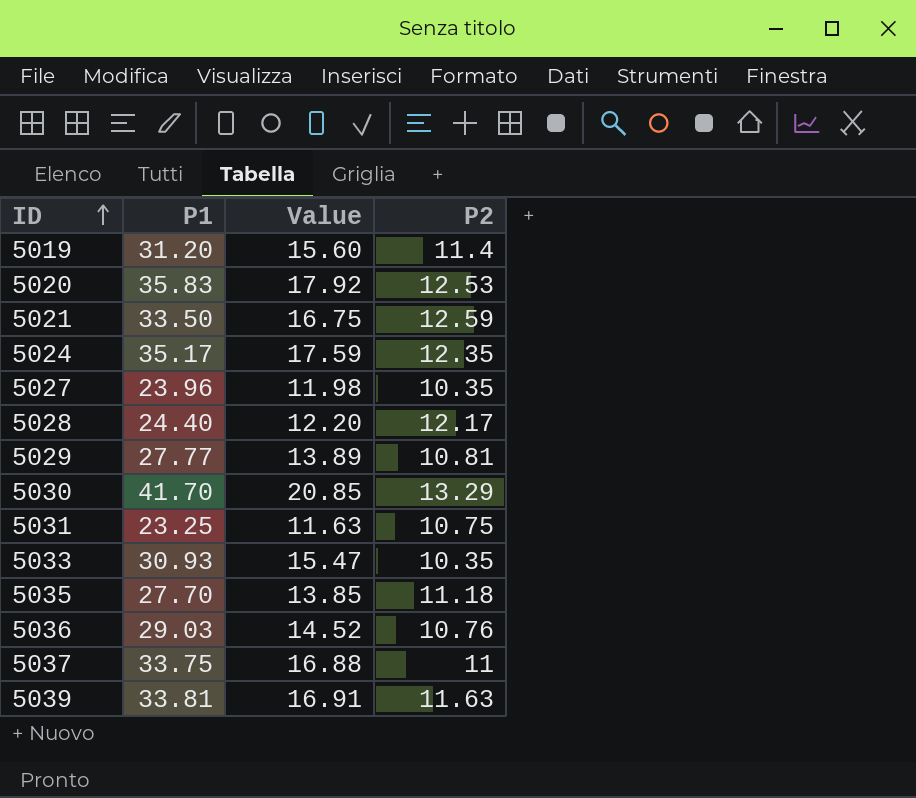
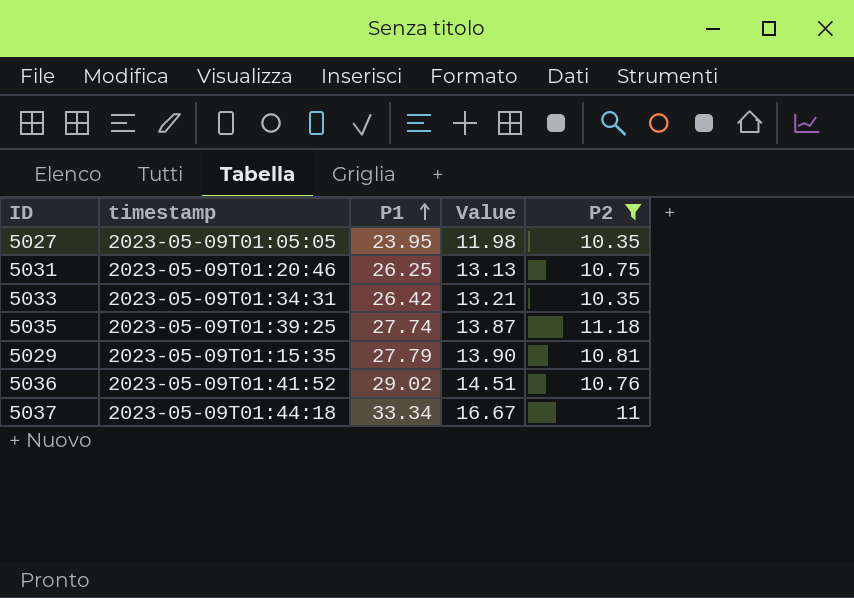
filter: none -> P2 <= 11.18
row order: ID ascending -> P1 ascending
column timestamp | position: none -> 2
5027 | P1: 23.96 -> 23.95
5031 | P1: 23.25 -> 26.25
5031 | Value: 11.63 -> 13.13
5033 | P1: 30.93 -> 26.42
5033 | Value: 15.47 -> 13.21
5035 | P1: 27.70 -> 27.74
5035 | Value: 13.85 -> 13.87
5029 | P1: 27.77 -> 27.79
5029 | Value: 13.89 -> 13.90
5036 | P1: 29.03 -> 29.02
5036 | Value: 14.52 -> 14.51
5037 | P1: 33.75 -> 33.34
5037 | Value: 16.88 -> 16.67

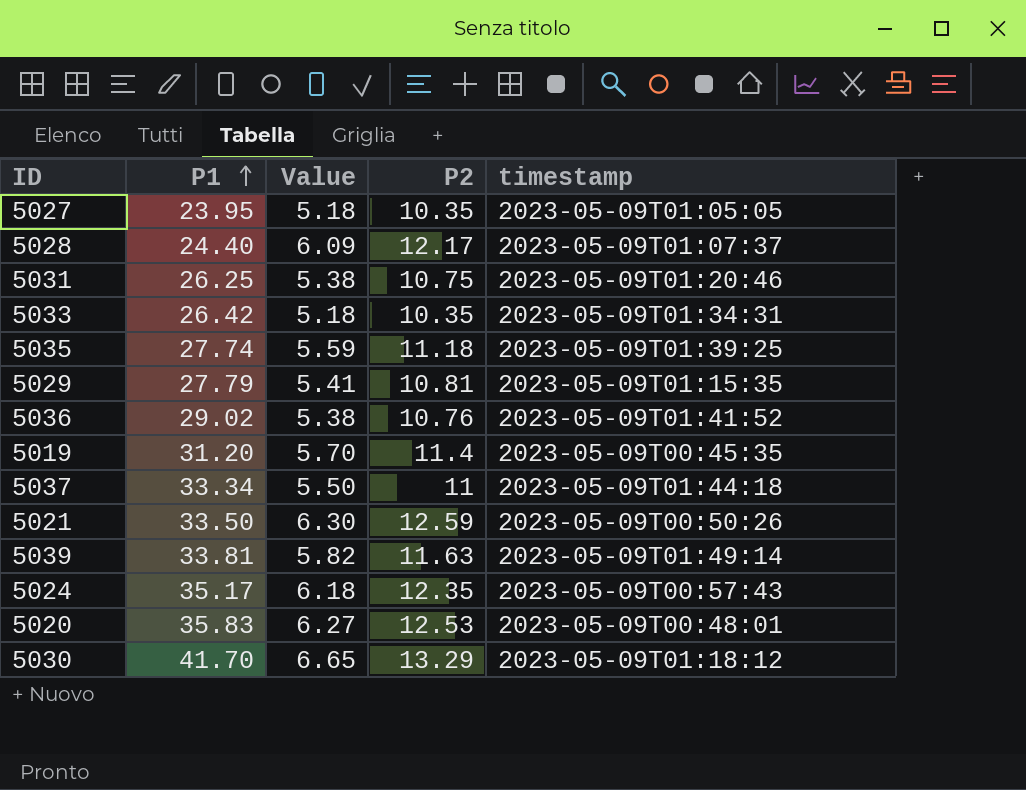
filter: P2 <= 11.18 -> none
column Value | formula: [P1] * 0.5 -> [P2] * 0.5
column timestamp | position: 2 -> 5

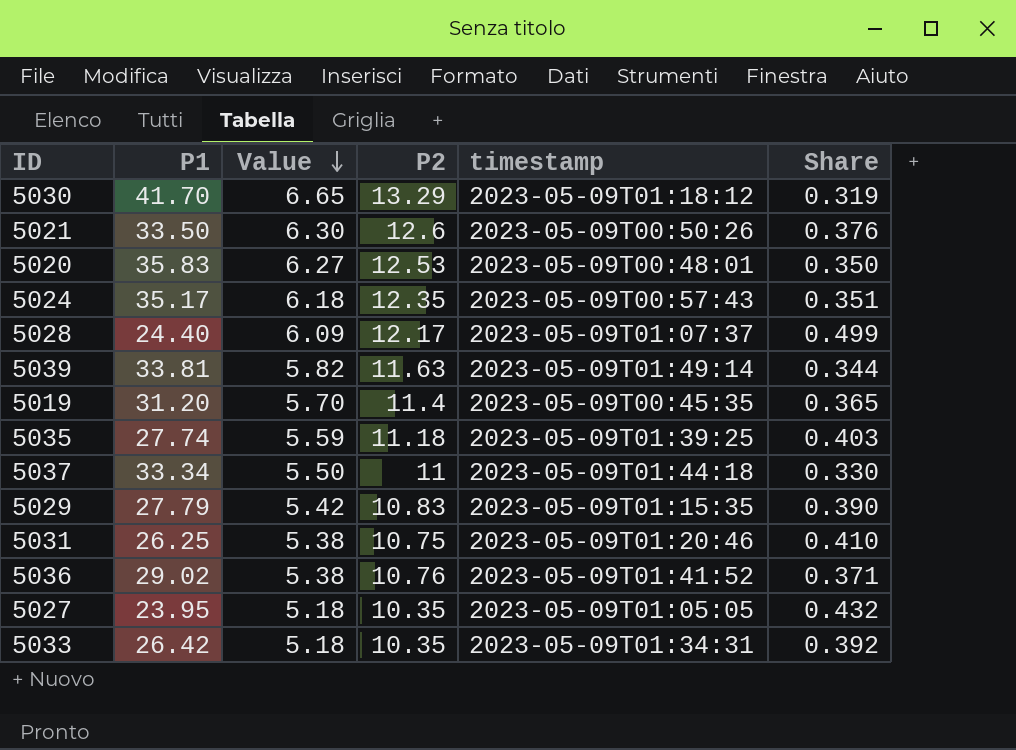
row order: P1 ascending -> Value descending
column Share | formula: none -> [P2] / [P1]
5021 | P2: 12.59 -> 12.6
5029 | Value: 5.41 -> 5.42
5029 | P2: 10.81 -> 10.83

